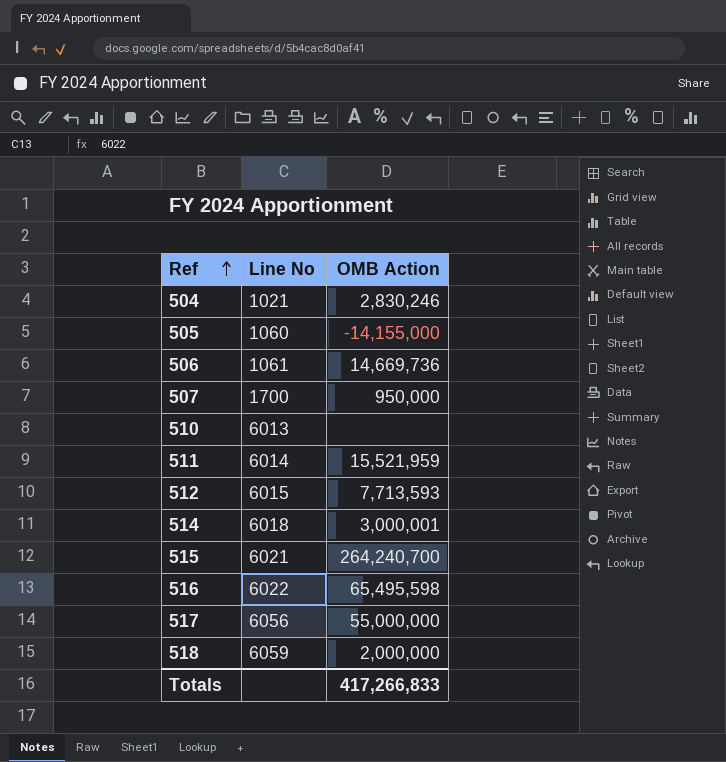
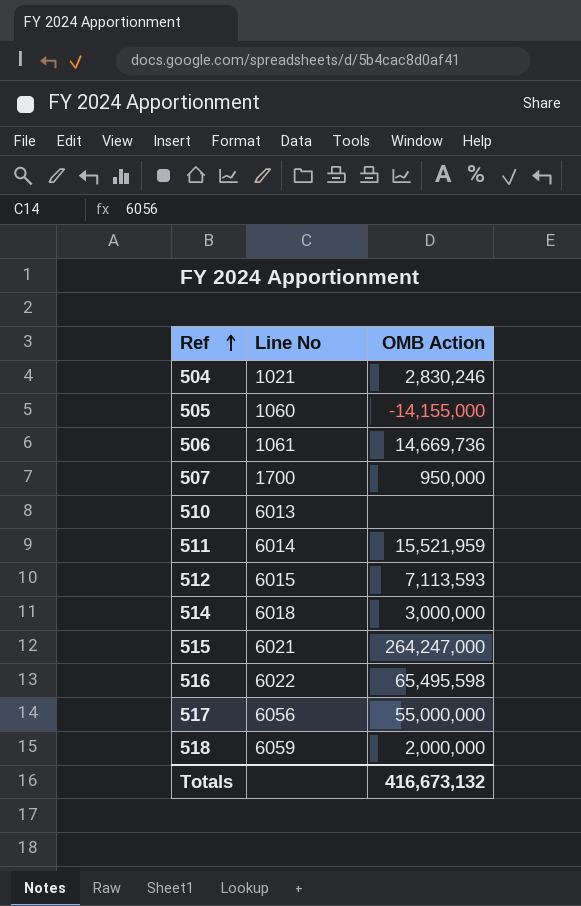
512 | OMB Action: 7,713,593 -> 7,113,593
514 | OMB Action: 3,000,001 -> 3,000,000
515 | OMB Action: 264,240,700 -> 264,247,000
Totals | OMB Action: 417,266,833 -> 416,673,132

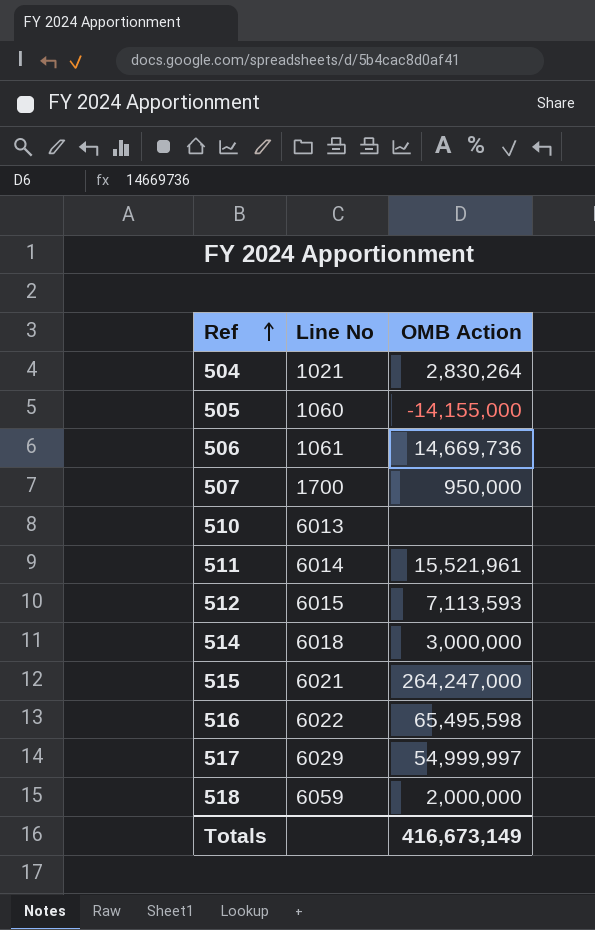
504 | OMB Action: 2,830,246 -> 2,830,264
511 | OMB Action: 15,521,959 -> 15,521,961
517 | Line No: 6056 -> 6029
517 | OMB Action: 55,000,000 -> 54,999,997
Totals | OMB Action: 416,673,132 -> 416,673,149

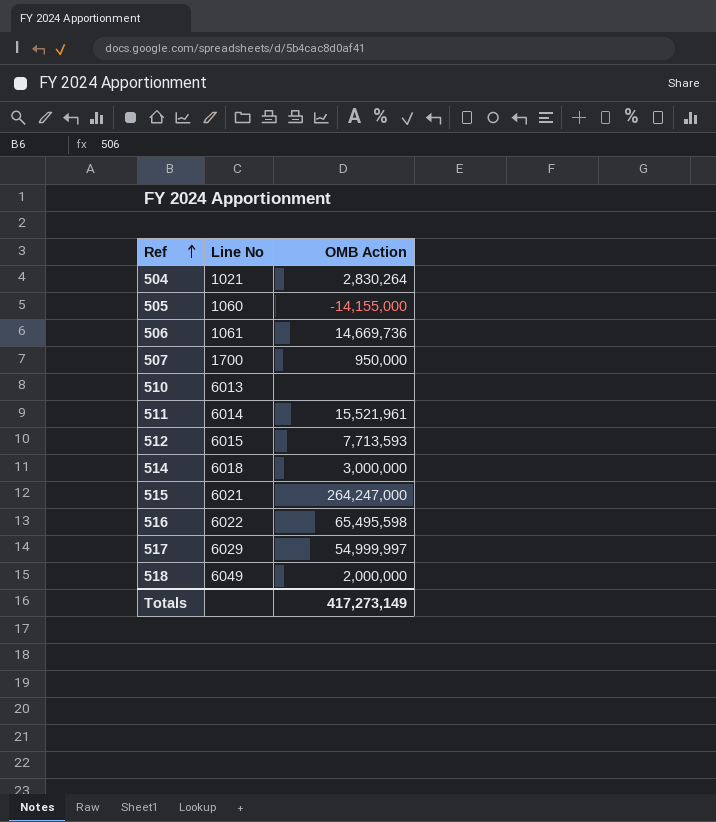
512 | OMB Action: 7,113,593 -> 7,713,593
518 | Line No: 6059 -> 6049
Totals | OMB Action: 416,673,149 -> 417,273,149

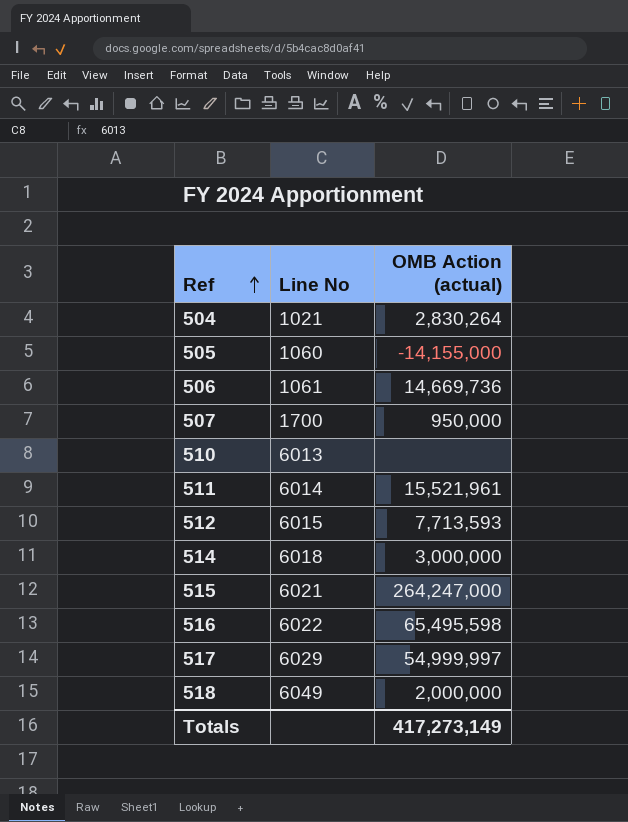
column name: OMB Action -> OMB Action (actual)

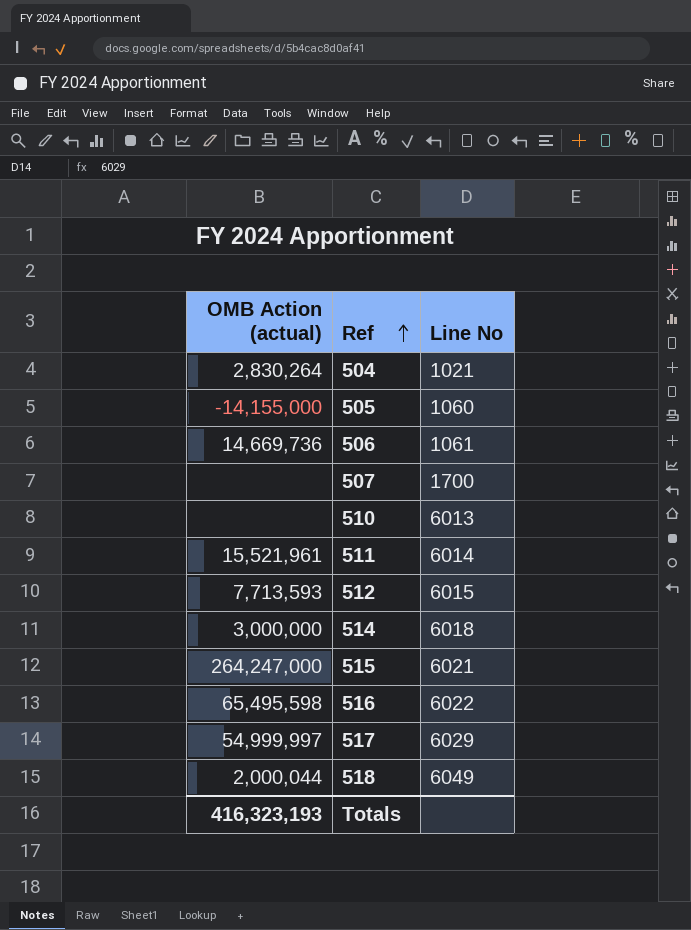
column OMB Action (actual) | position: 3 -> 1
507 | OMB Action (actual): 950,000 -> none
518 | OMB Action (actual): 2,000,000 -> 2,000,044
Totals | OMB Action (actual): 417,273,149 -> 416,323,193

